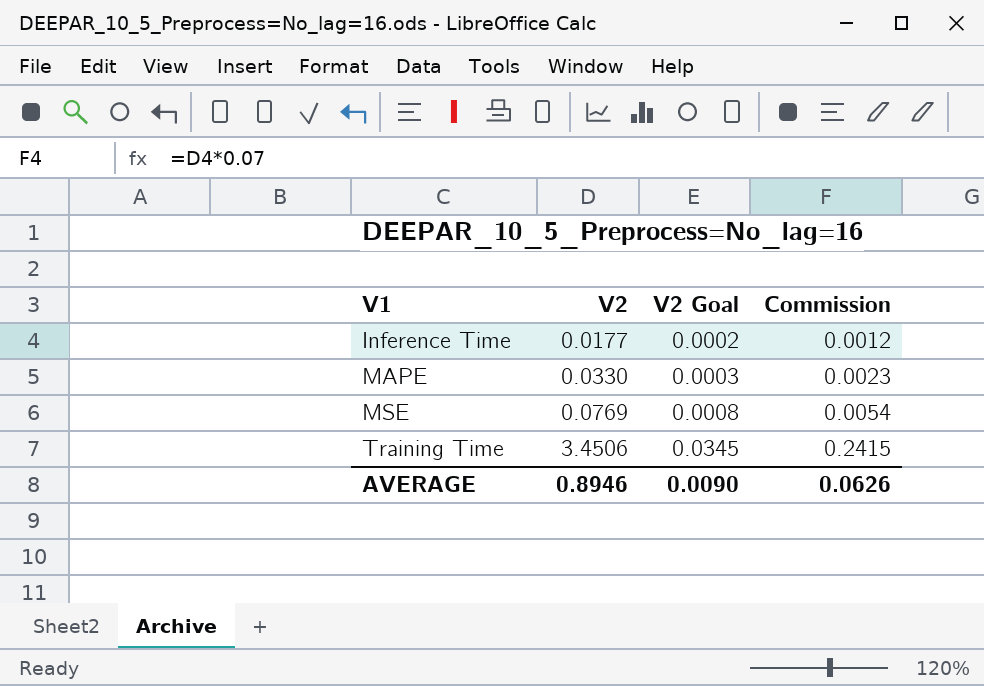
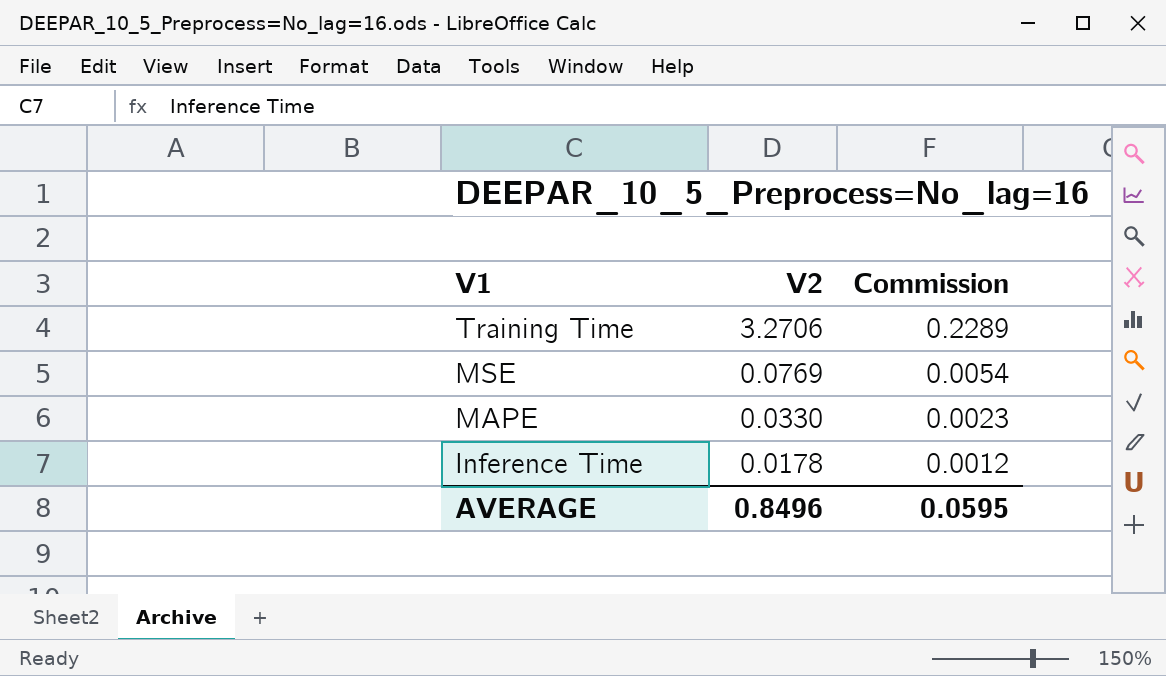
row order: V1 ascending -> V1 descending
column V2 Goal | formula: [V2] * 0.01 -> none
Training Time | V2: 3.4506 -> 3.2706
Training Time | Commission: 0.2415 -> 0.2289
Inference Time | V2: 0.0177 -> 0.0178
AVERAGE | V2: 0.8946 -> 0.8496
AVERAGE | Commission: 0.0626 -> 0.0595

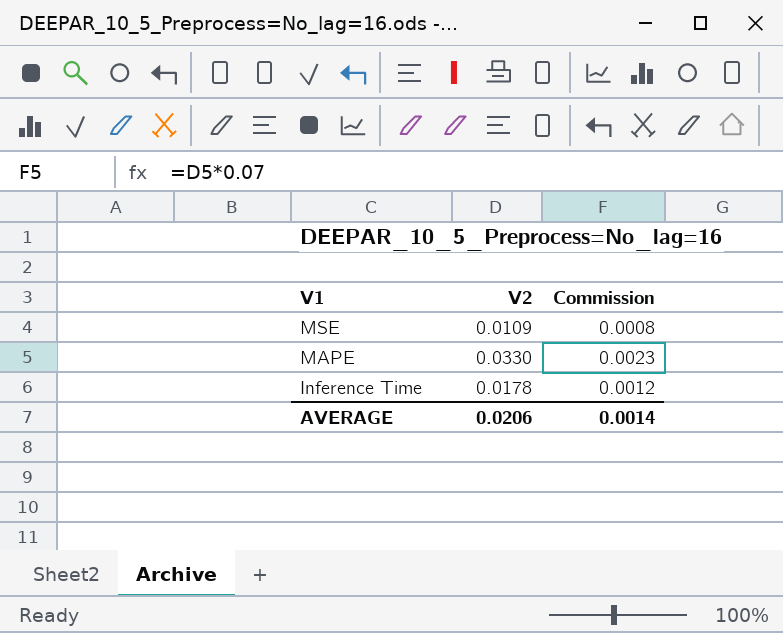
row Training Time: 3.2706 | 0.2289 -> none
MSE | V2: 0.0769 -> 0.0109
MSE | Commission: 0.0054 -> 0.0008
AVERAGE | V2: 0.8496 -> 0.0206
AVERAGE | Commission: 0.0595 -> 0.0014

